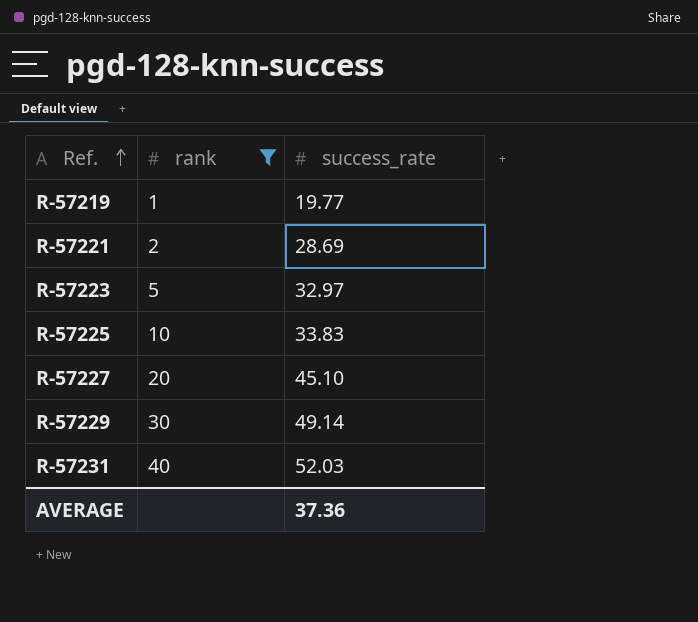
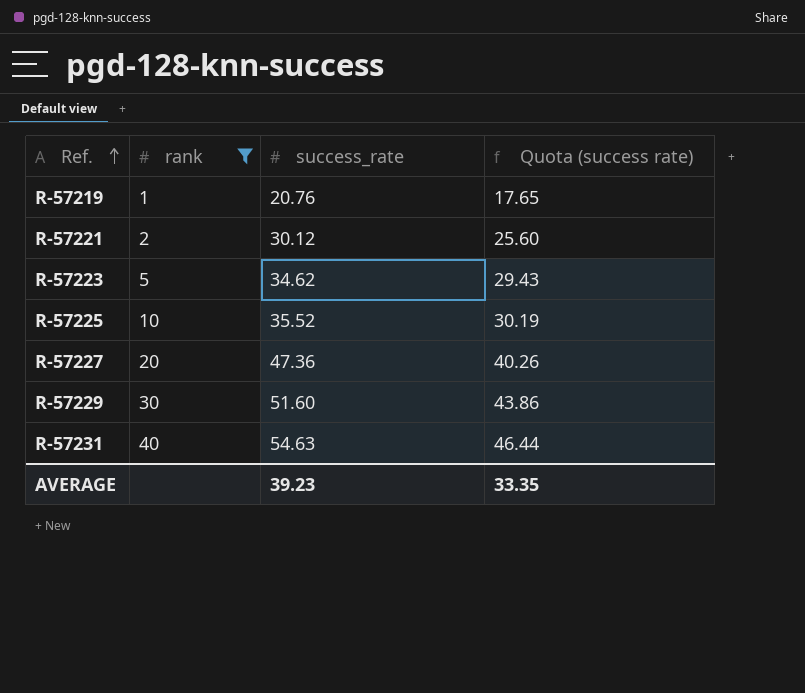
column Quota (success rate) | formula: none -> [success_rate] * 0.85
R-57219 | success_rate: 19.77 -> 20.76
R-57221 | success_rate: 28.69 -> 30.12
R-57223 | success_rate: 32.97 -> 34.62
R-57225 | success_rate: 33.83 -> 35.52
R-57227 | success_rate: 45.10 -> 47.36
R-57229 | success_rate: 49.14 -> 51.60
R-57231 | success_rate: 52.03 -> 54.63
AVERAGE | success_rate: 37.36 -> 39.23

